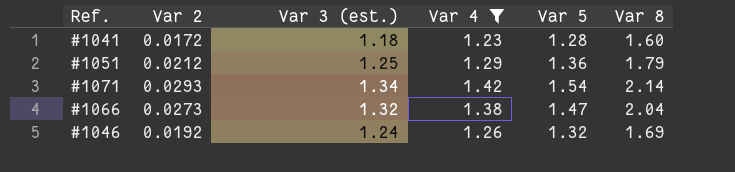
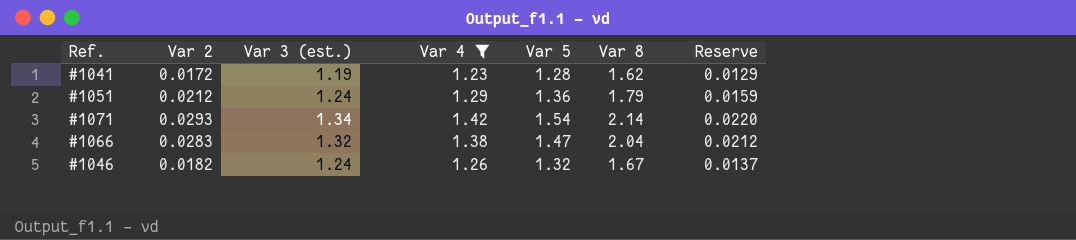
column Reserve | formula: none -> [Var 2] * 0.75
#1041 | Var 3 (est.): 1.18 -> 1.19
#1041 | Var 8: 1.60 -> 1.62
#1051 | Var 3 (est.): 1.25 -> 1.24
#1066 | Var 2: 0.0273 -> 0.0283
#1046 | Var 2: 0.0192 -> 0.0182
#1046 | Var 8: 1.69 -> 1.67

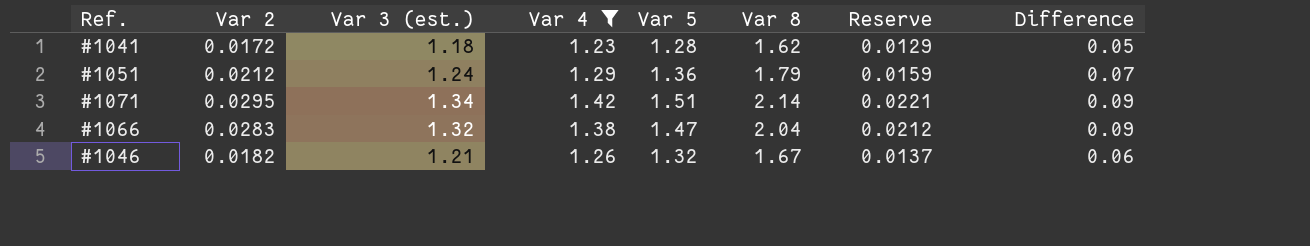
column Difference | formula: none -> [Var 5] - [Var 4]
#1041 | Var 3 (est.): 1.19 -> 1.18
#1071 | Var 2: 0.0293 -> 0.0295
#1071 | Var 5: 1.54 -> 1.51
#1071 | Reserve: 0.0220 -> 0.0221
#1046 | Var 3 (est.): 1.24 -> 1.21

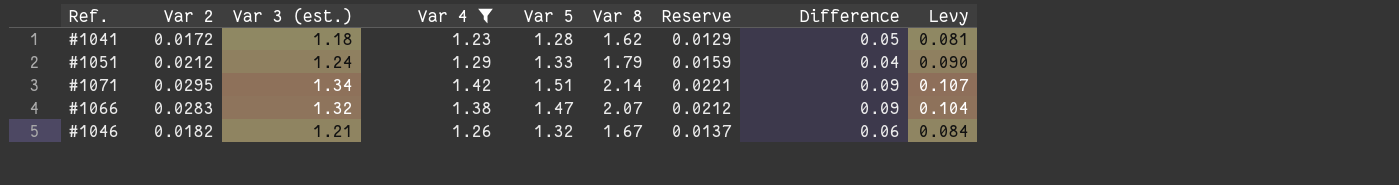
column Levy | formula: none -> [Var 8] * 0.05
#1051 | Var 5: 1.36 -> 1.33
#1051 | Difference: 0.07 -> 0.04
#1066 | Var 8: 2.04 -> 2.07

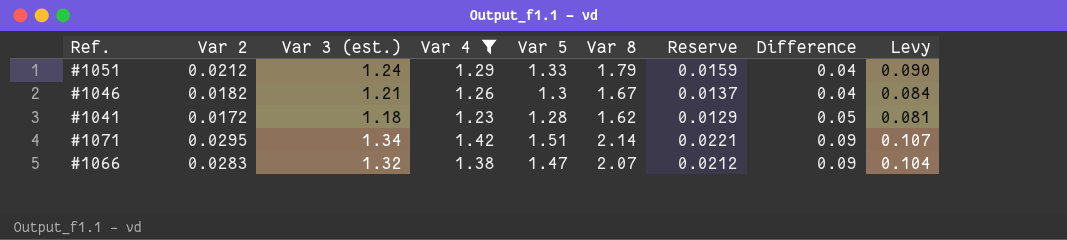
row order: none -> Difference ascending
#1046 | Var 5: 1.32 -> 1.3
#1046 | Difference: 0.06 -> 0.04

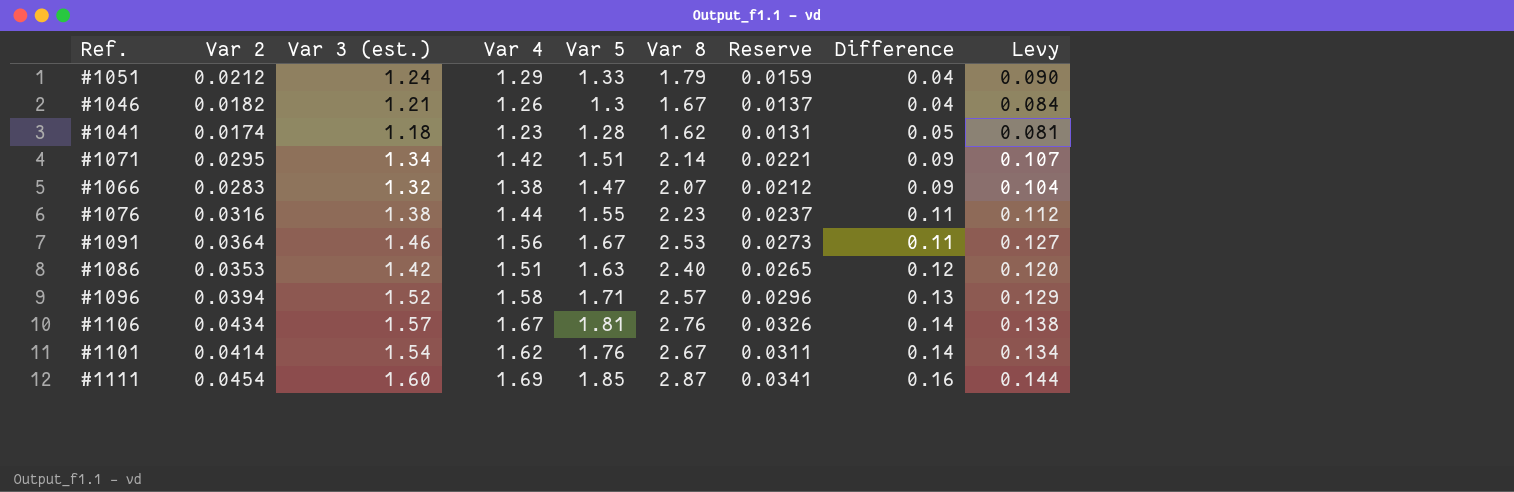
filter: Var 4 <= 1.42 -> none
#1041 | Var 2: 0.0172 -> 0.0174
#1041 | Reserve: 0.0129 -> 0.0131

